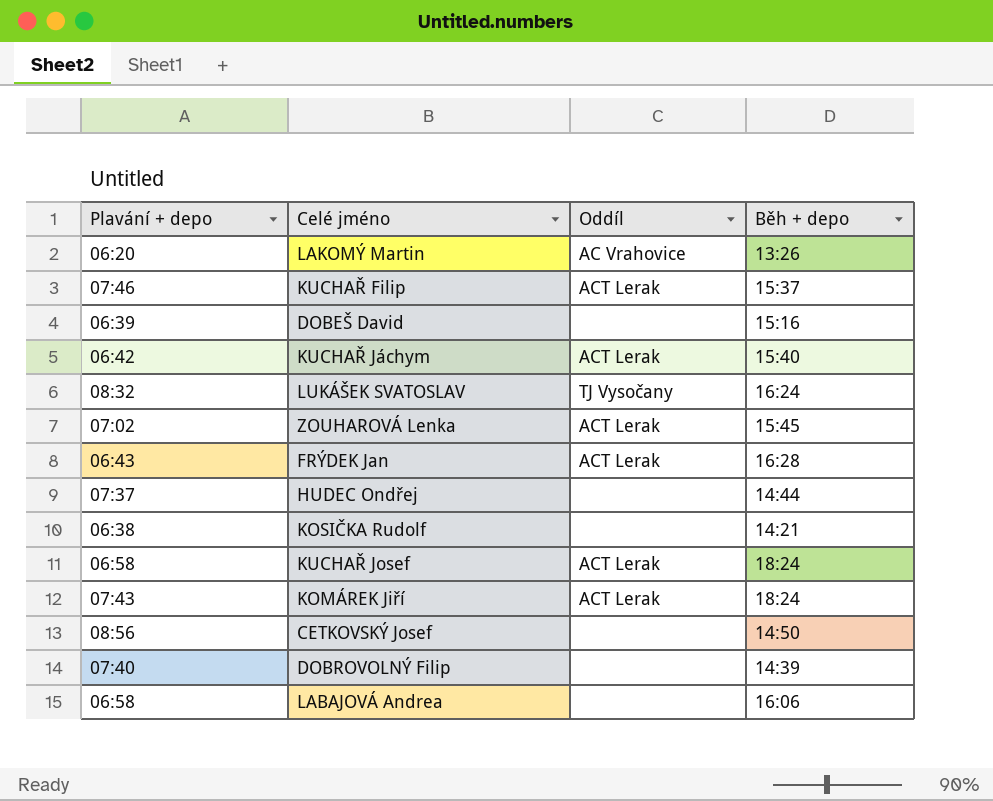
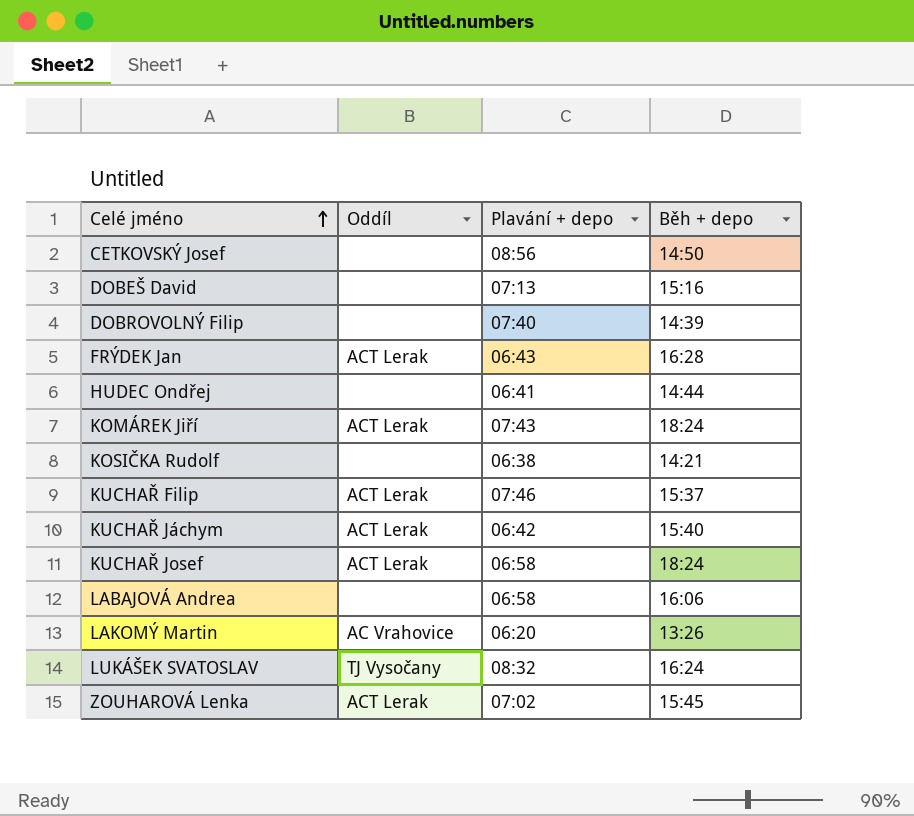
row order: none -> Celé jméno ascending
column Plavání + depo | position: 1 -> 3
DOBEŠ David | Plavání + depo: 06:39 -> 07:13
HUDEC Ondřej | Plavání + depo: 07:37 -> 06:41

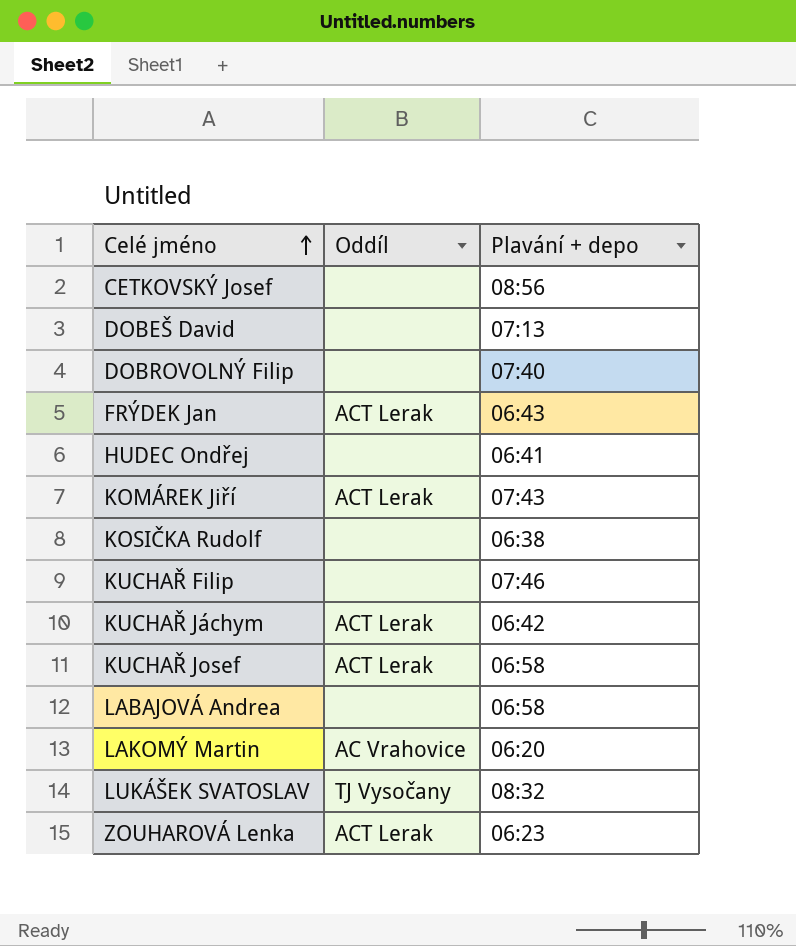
column Běh + depo | position: 4 -> none
KUCHAŘ Filip | Oddíl: ACT Lerak -> none
ZOUHAROVÁ Lenka | Plavání + depo: 07:02 -> 06:23

